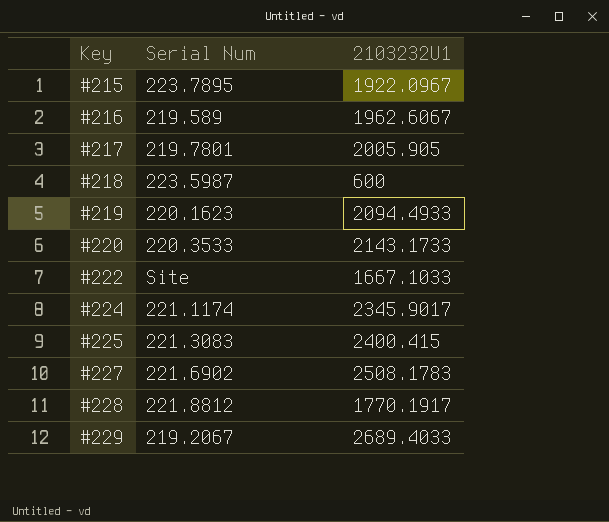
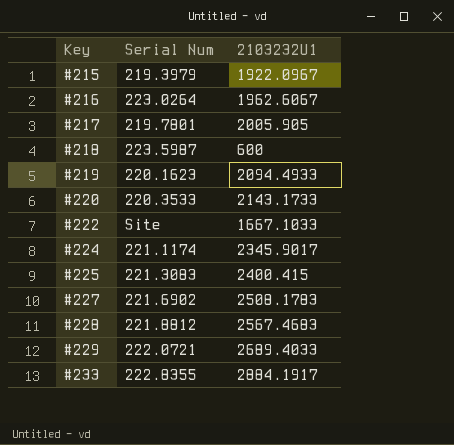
#215 | Serial Num: 223.7895 -> 219.3979
#216 | Serial Num: 219.589 -> 223.0264
#228 | 2103232U1: 1770.1917 -> 2567.4683
#229 | Serial Num: 219.2067 -> 222.0721
row #233: none -> 222.8355 | 2884.1917

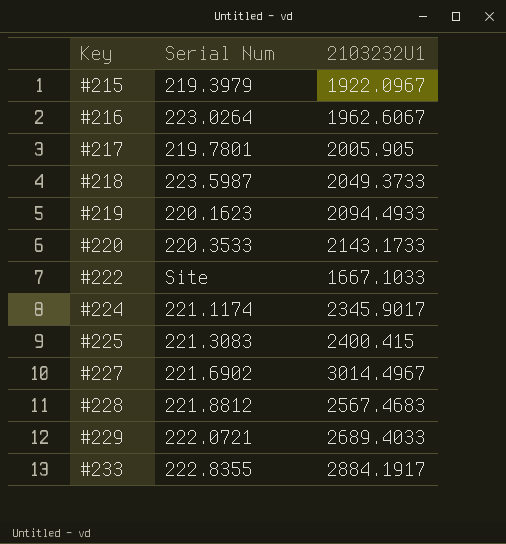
#218 | 2103232U1: 600 -> 2049.3733
#227 | 2103232U1: 2508.1783 -> 3014.4967

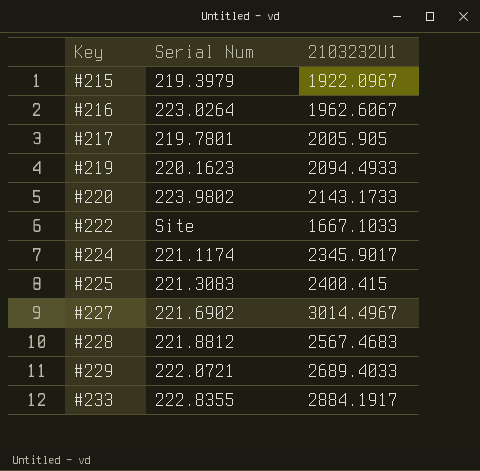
row #218: 223.5987 | 2049.3733 -> none
#220 | Serial Num: 220.3533 -> 223.9802

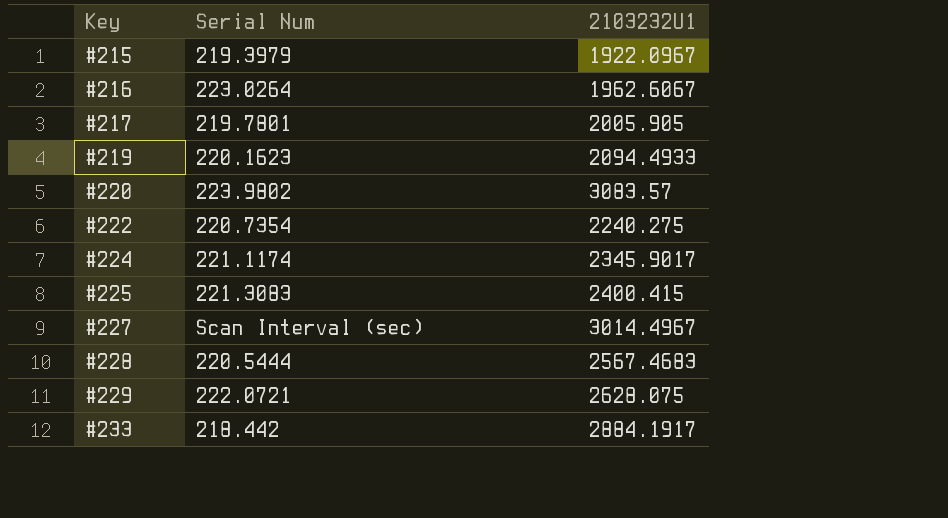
#220 | 2103232U1: 2143.1733 -> 3083.57
#222 | Serial Num: Site -> 220.7354
#222 | 2103232U1: 1667.1033 -> 2240.275
#227 | Serial Num: 221.6902 -> Scan Interval (sec)
#228 | Serial Num: 221.8812 -> 220.5444
#229 | 2103232U1: 2689.4033 -> 2628.075
#233 | Serial Num: 222.8355 -> 218.442

